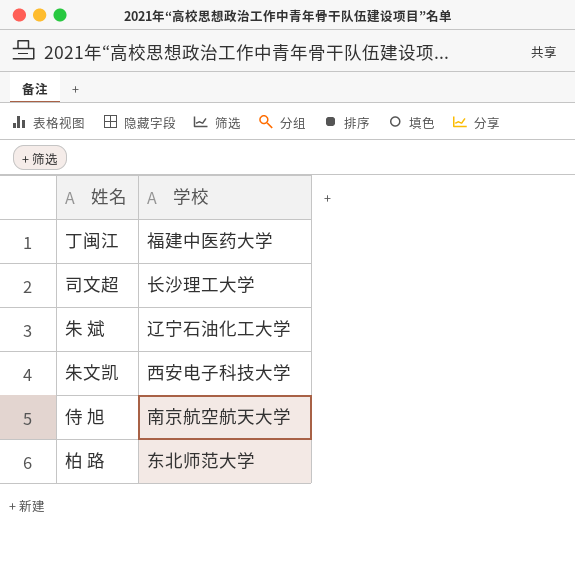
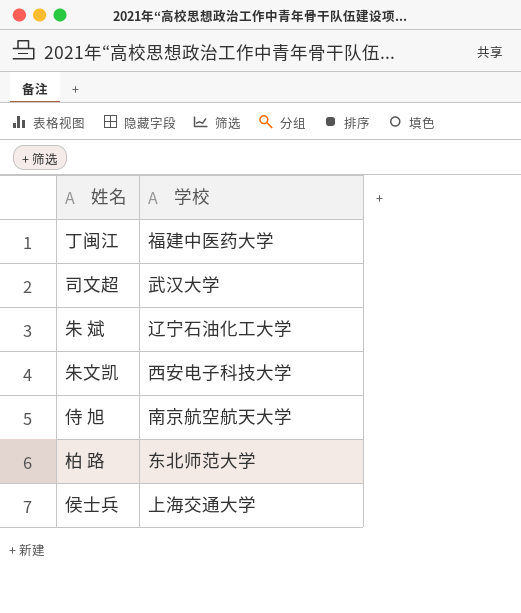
司文超 | 学校: 长沙理工大学 -> 武汉大学
row 侯士兵: none -> 上海交通大学

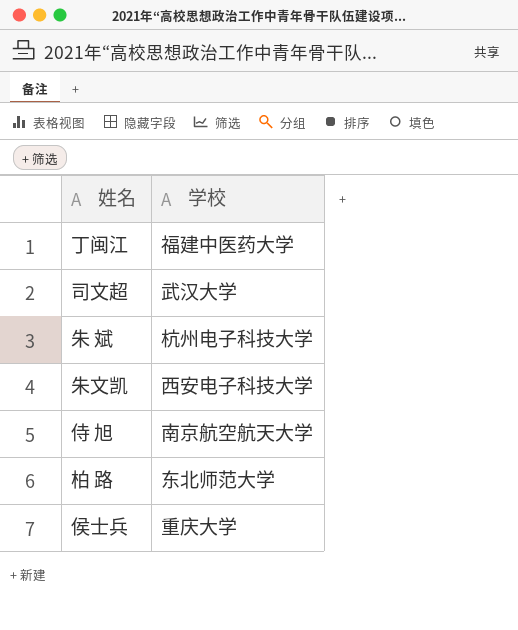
朱 斌 | 学校: 辽宁石油化工大学 -> 杭州电子科技大学
侯士兵 | 学校: 上海交通大学 -> 重庆大学

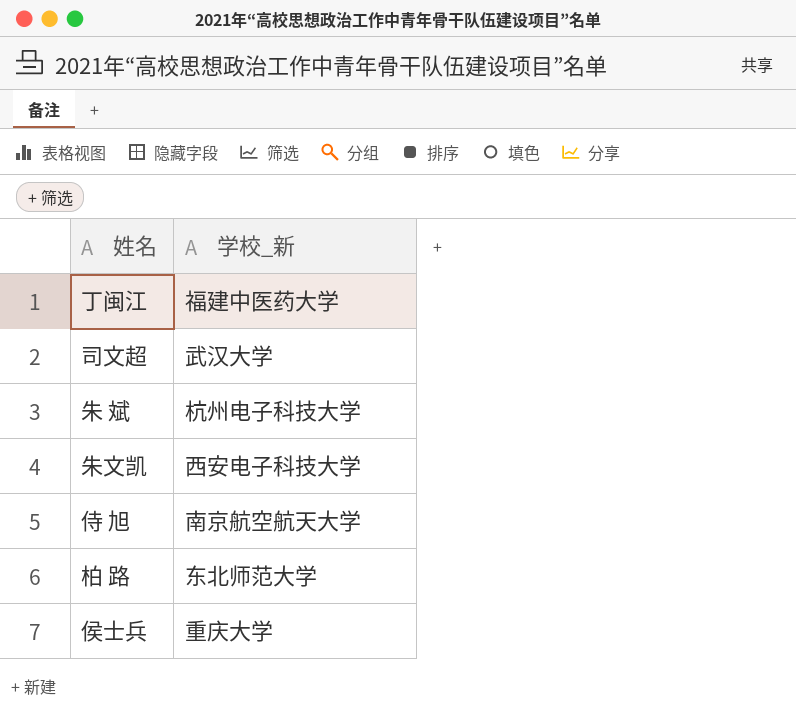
column name: 学校 -> 学校_新

